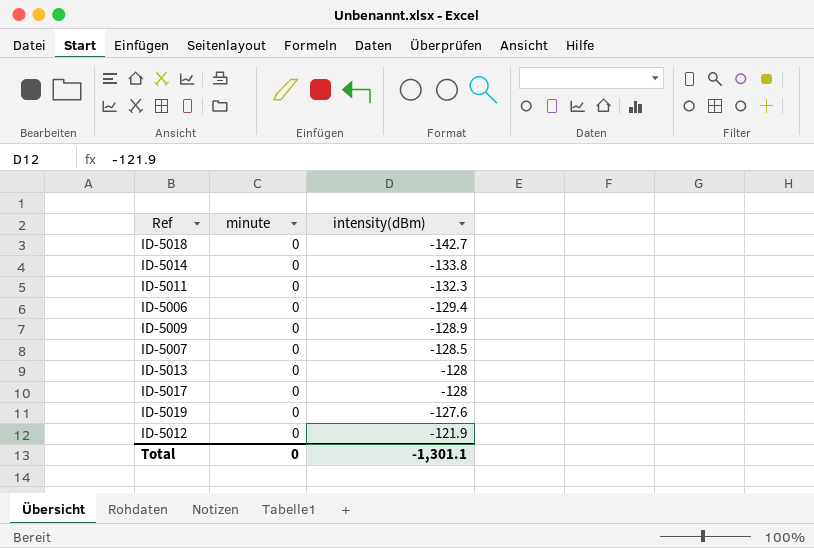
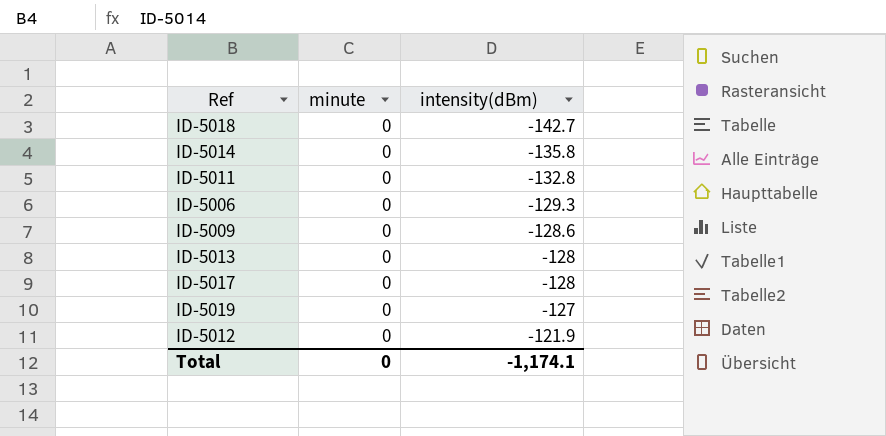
row ID-5007: 0 | -128.5 -> none
ID-5014 | intensity(dBm): -133.8 -> -135.8
ID-5011 | intensity(dBm): -132.3 -> -132.8
ID-5006 | intensity(dBm): -129.4 -> -129.3
ID-5009 | intensity(dBm): -128.9 -> -128.6
ID-5019 | intensity(dBm): -127.6 -> -127
Total | intensity(dBm): -1,301.1 -> -1,174.1

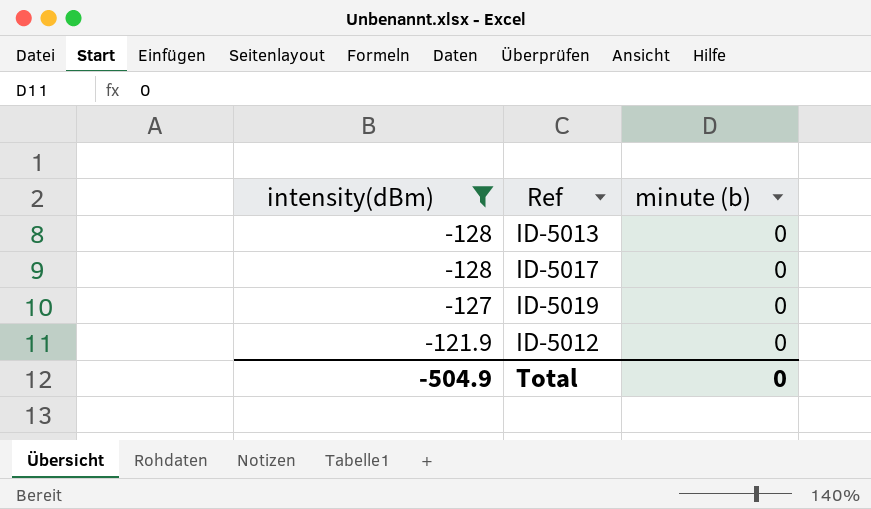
filter: none -> intensity(dBm) >= -128
column intensity(dBm) | position: 3 -> 1
column name: minute -> minute (b)
Total | intensity(dBm): -1,174.1 -> -504.9

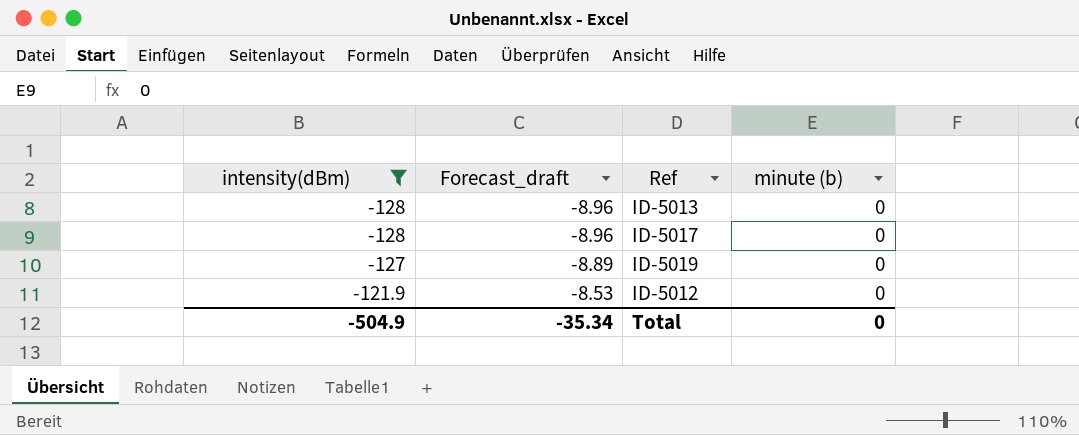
column Forecast_draft | formula: none -> [intensity(dBm)] * 0.07

